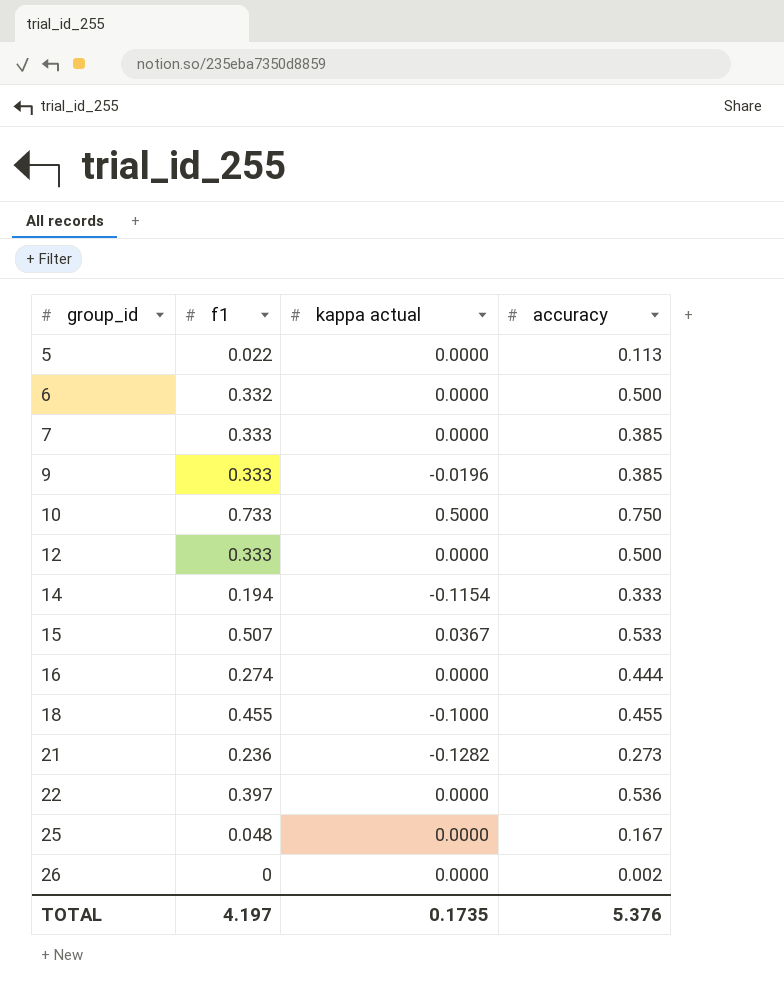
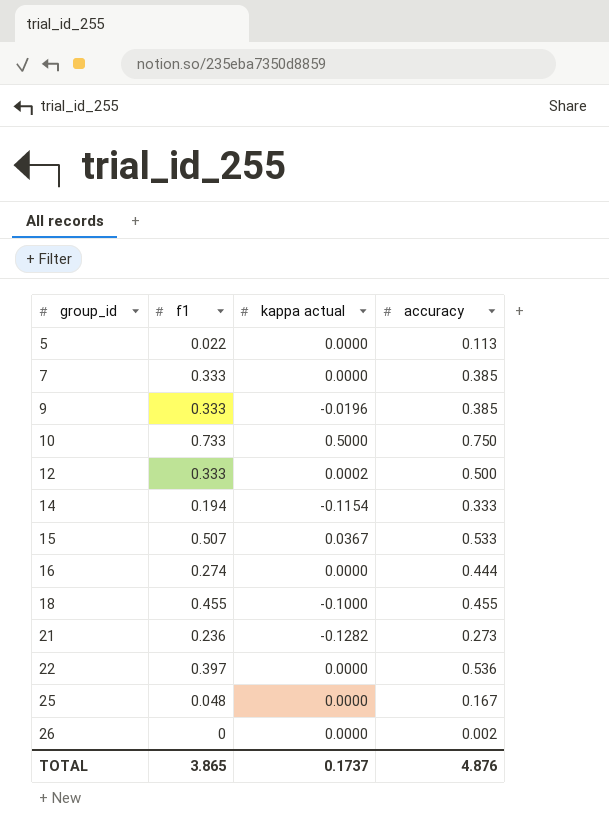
row 6: 0.332 | 0.0000 | 0.500 -> none
12 | kappa actual: 0.0000 -> 0.0002
TOTAL | f1: 4.197 -> 3.865
TOTAL | kappa actual: 0.1735 -> 0.1737
TOTAL | accuracy: 5.376 -> 4.876

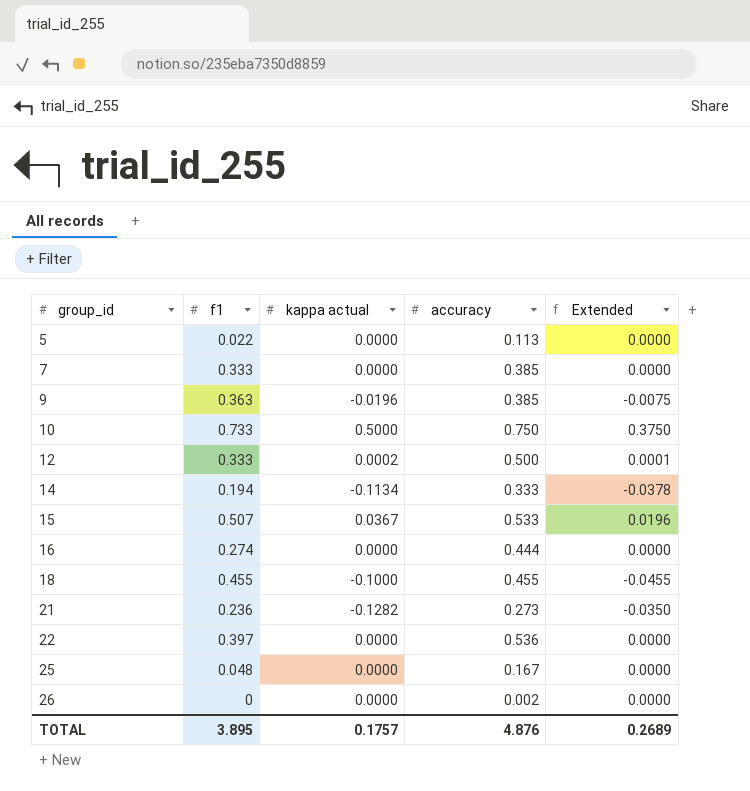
column Extended | formula: none -> [kappa actual] * [accuracy]
9 | f1: 0.333 -> 0.363
14 | kappa actual: -0.1154 -> -0.1134
TOTAL | f1: 3.865 -> 3.895
TOTAL | kappa actual: 0.1737 -> 0.1757

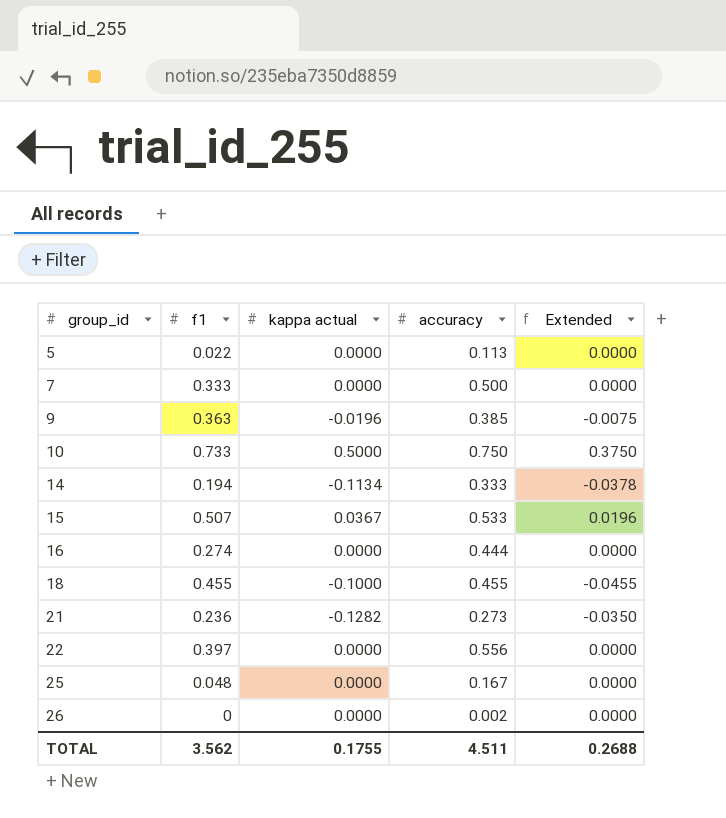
row 12: 0.333 | 0.0002 | 0.500 | 0.0001 -> none
7 | accuracy: 0.385 -> 0.500
22 | accuracy: 0.536 -> 0.556
TOTAL | f1: 3.895 -> 3.562
TOTAL | kappa actual: 0.1757 -> 0.1755
TOTAL | accuracy: 4.876 -> 4.511
TOTAL | Extended: 0.2689 -> 0.2688

